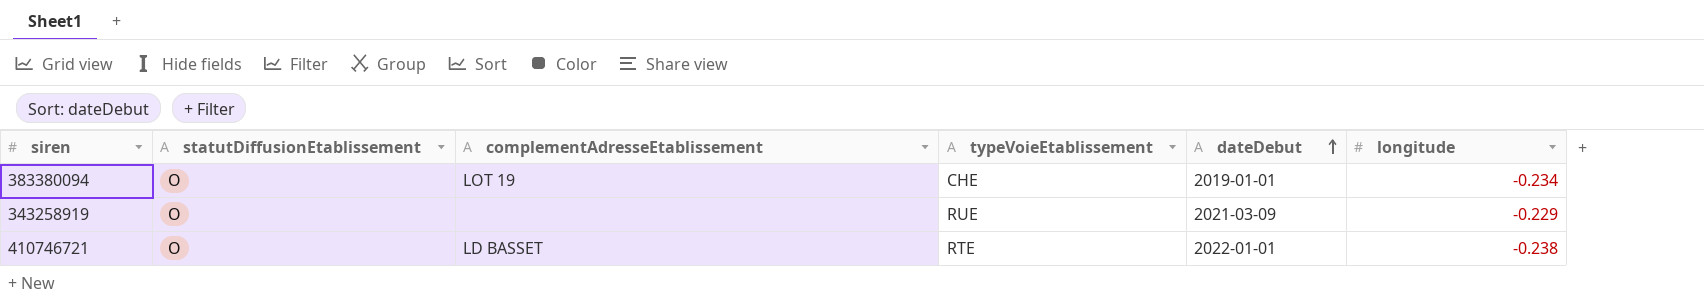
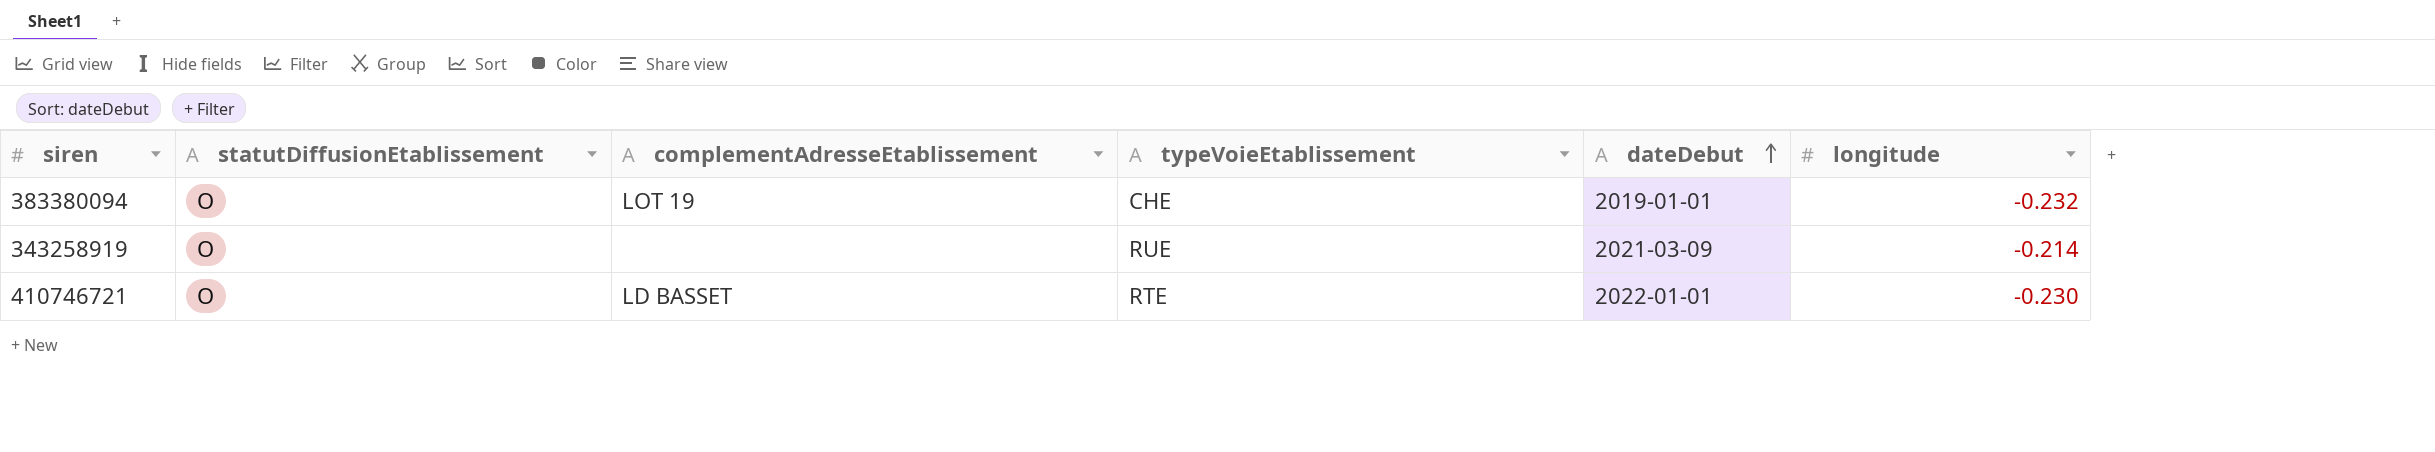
383380094 | longitude: -0.234 -> -0.232
343258919 | longitude: -0.229 -> -0.214
410746721 | longitude: -0.238 -> -0.230

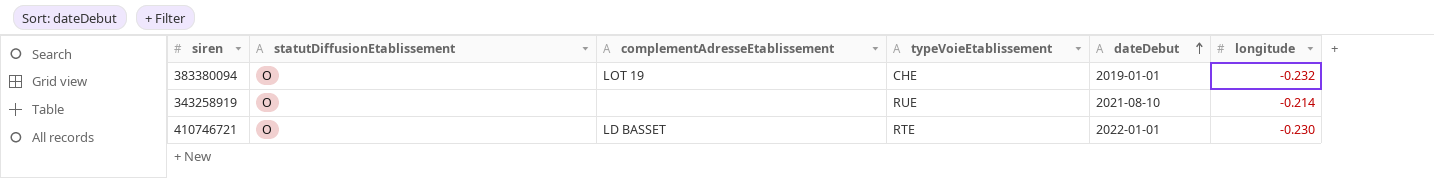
343258919 | dateDebut: 2021-03-09 -> 2021-08-10

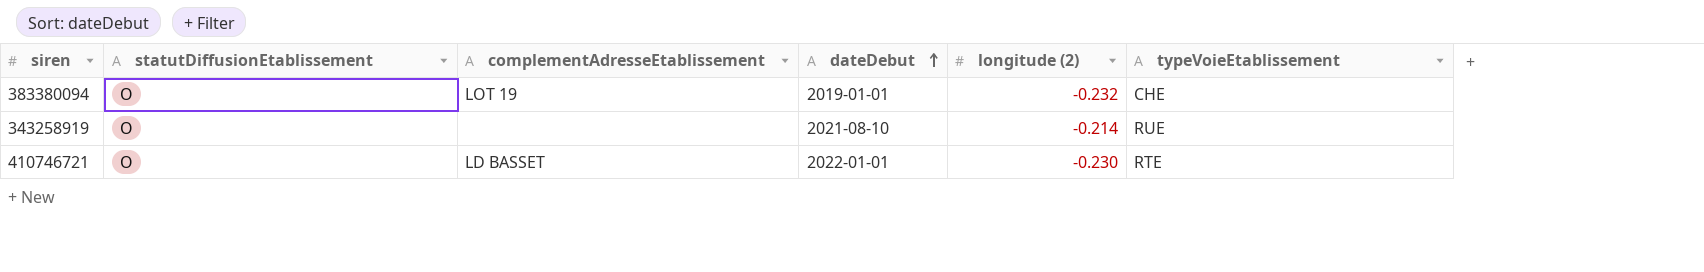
column name: longitude -> longitude (2)
column typeVoieEtablissement | position: 4 -> 6

